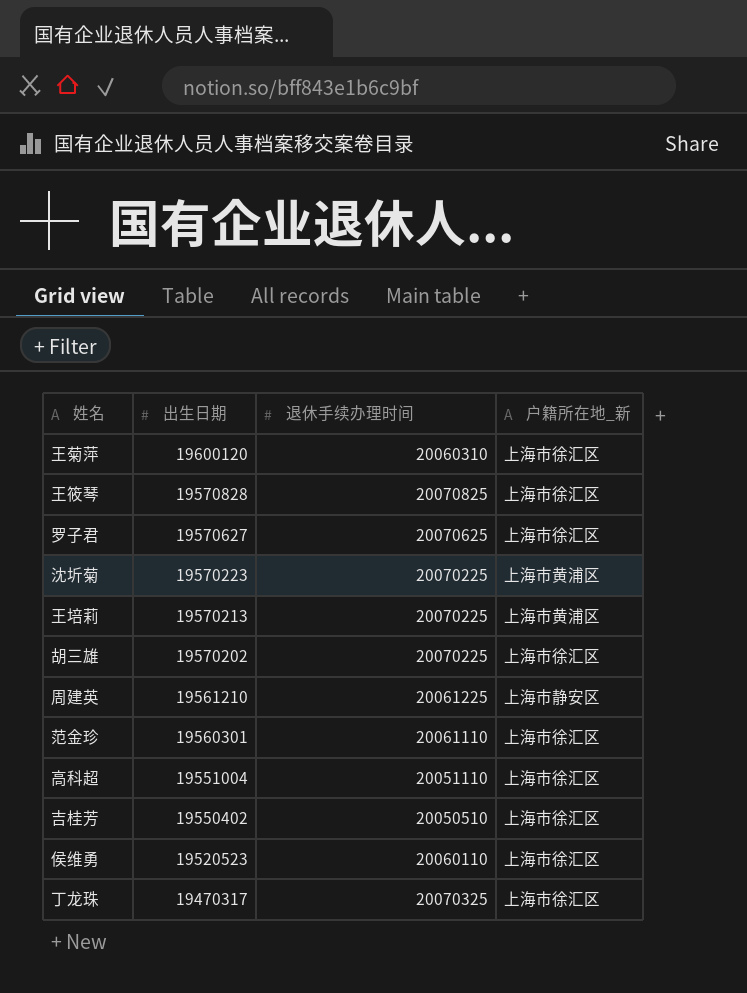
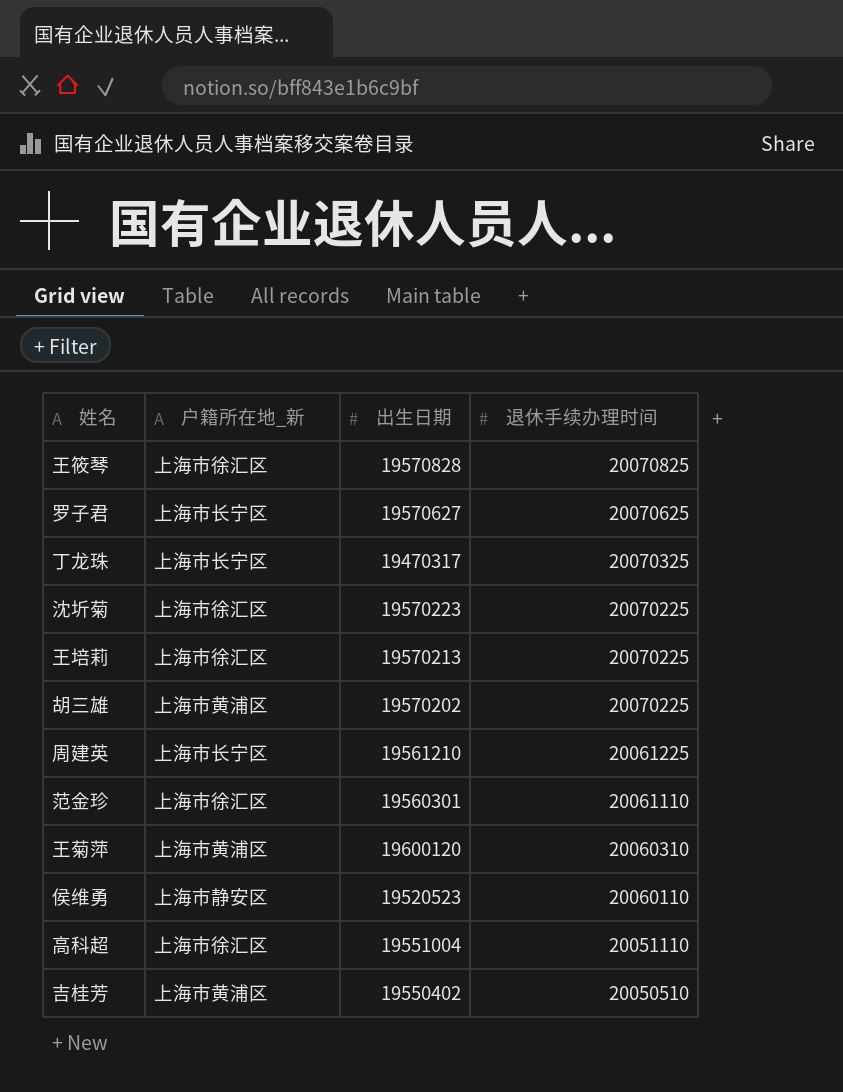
row order: 出生日期 descending -> 退休手续办理时间 descending
column 户籍所在地_新 | position: 4 -> 2
罗子君 | 户籍所在地_新: 上海市徐汇区 -> 上海市长宁区
丁龙珠 | 户籍所在地_新: 上海市徐汇区 -> 上海市长宁区
沈圻菊 | 户籍所在地_新: 上海市黄浦区 -> 上海市徐汇区
王培莉 | 户籍所在地_新: 上海市黄浦区 -> 上海市徐汇区
胡三雄 | 户籍所在地_新: 上海市徐汇区 -> 上海市黄浦区
周建英 | 户籍所在地_新: 上海市静安区 -> 上海市长宁区
王菊萍 | 户籍所在地_新: 上海市徐汇区 -> 上海市黄浦区
侯维勇 | 户籍所在地_新: 上海市徐汇区 -> 上海市静安区
吉桂芳 | 户籍所在地_新: 上海市徐汇区 -> 上海市黄浦区

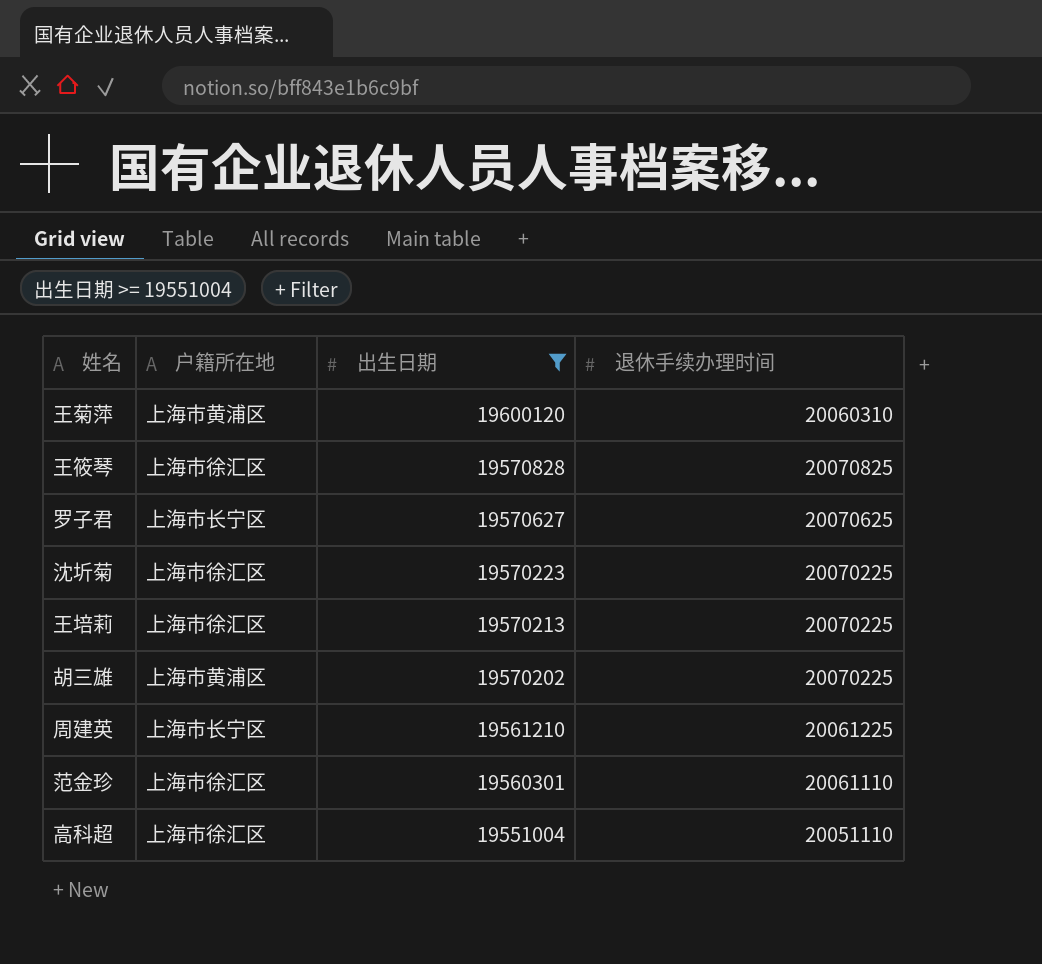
filter: none -> 出生日期 >= 19551004
row order: 退休手续办理时间 descending -> 出生日期 descending
column name: 户籍所在地_新 -> 户籍所在地

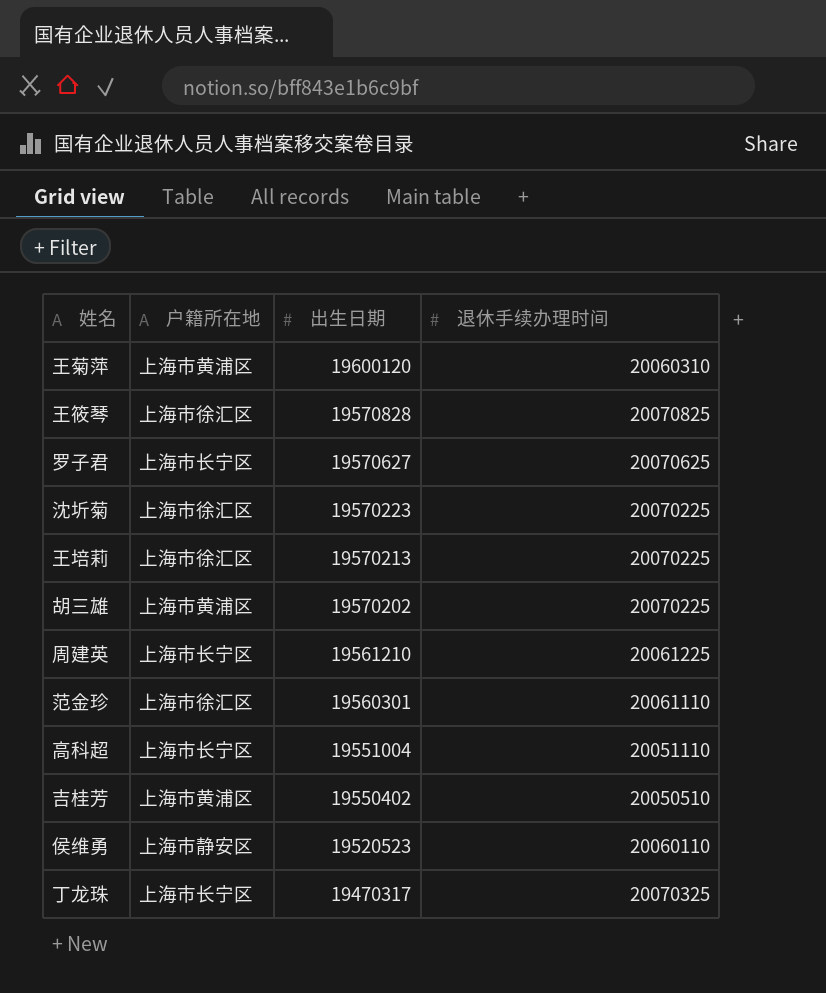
filter: 出生日期 >= 19551004 -> none
高科超 | 户籍所在地: 上海市徐汇区 -> 上海市长宁区

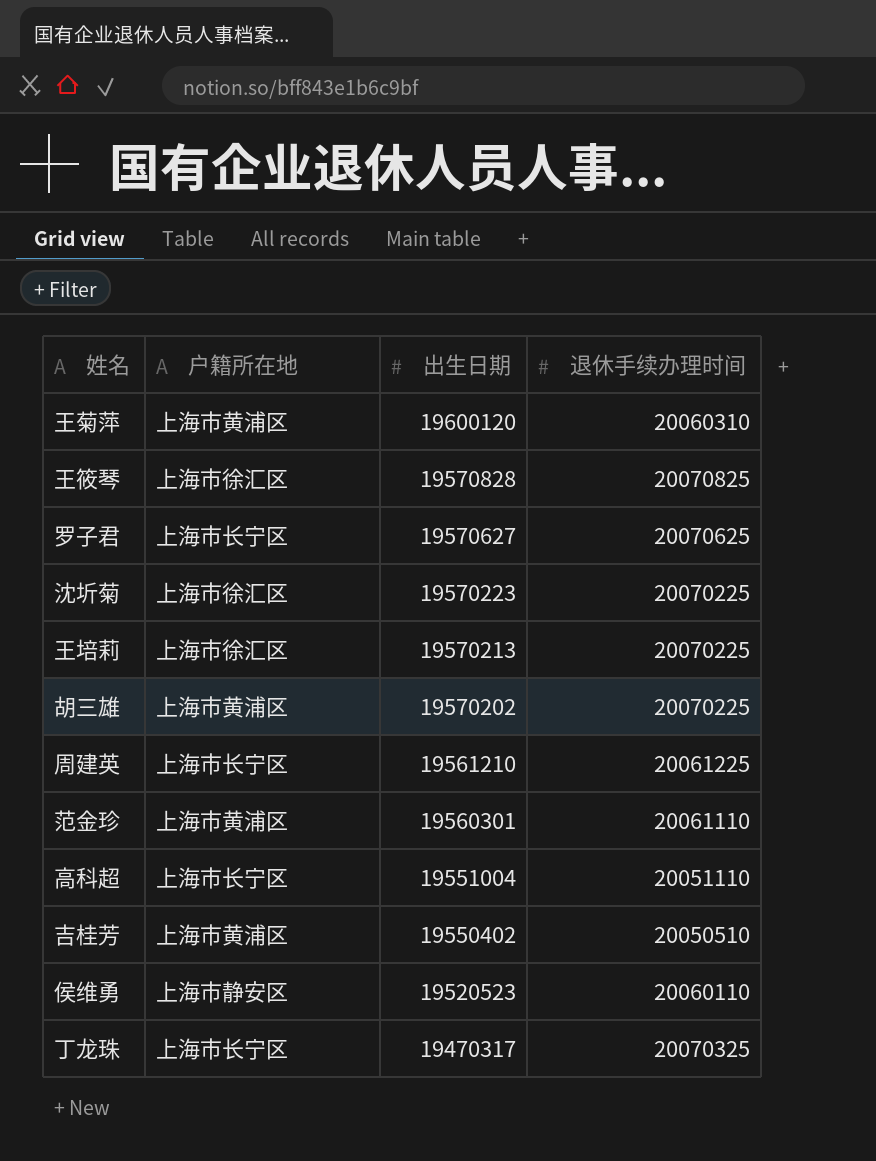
范金珍 | 户籍所在地: 上海市徐汇区 -> 上海市黄浦区

